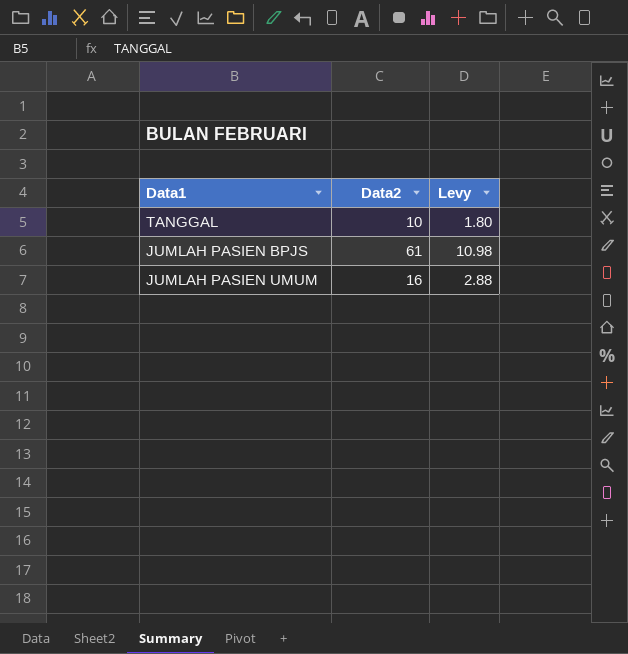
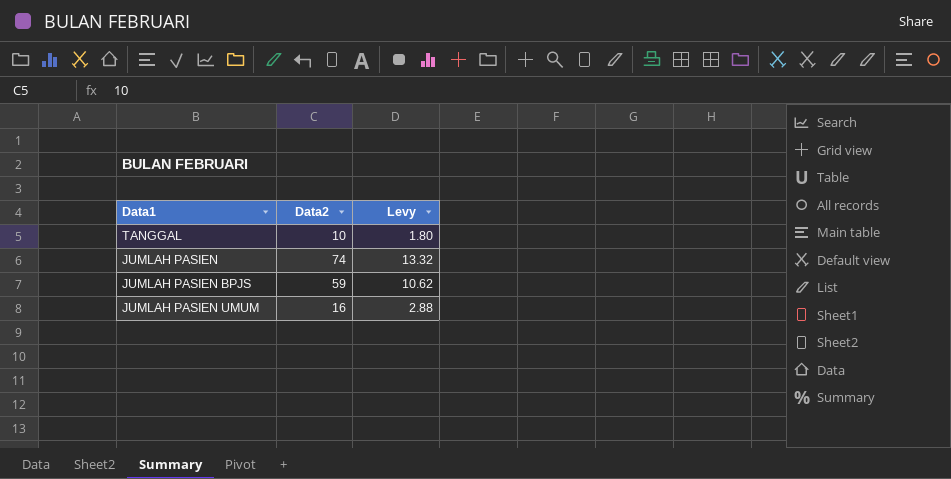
row JUMLAH PASIEN: none -> 74 | 13.32
JUMLAH PASIEN BPJS | Data2: 61 -> 59
JUMLAH PASIEN BPJS | Levy: 10.98 -> 10.62

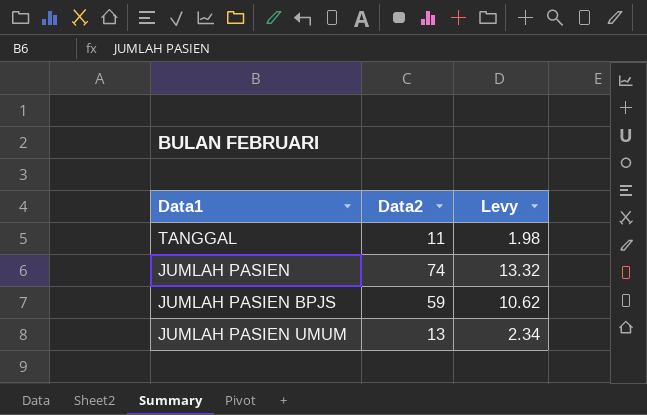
TANGGAL | Data2: 10 -> 11
TANGGAL | Levy: 1.80 -> 1.98
JUMLAH PASIEN UMUM | Data2: 16 -> 13
JUMLAH PASIEN UMUM | Levy: 2.88 -> 2.34

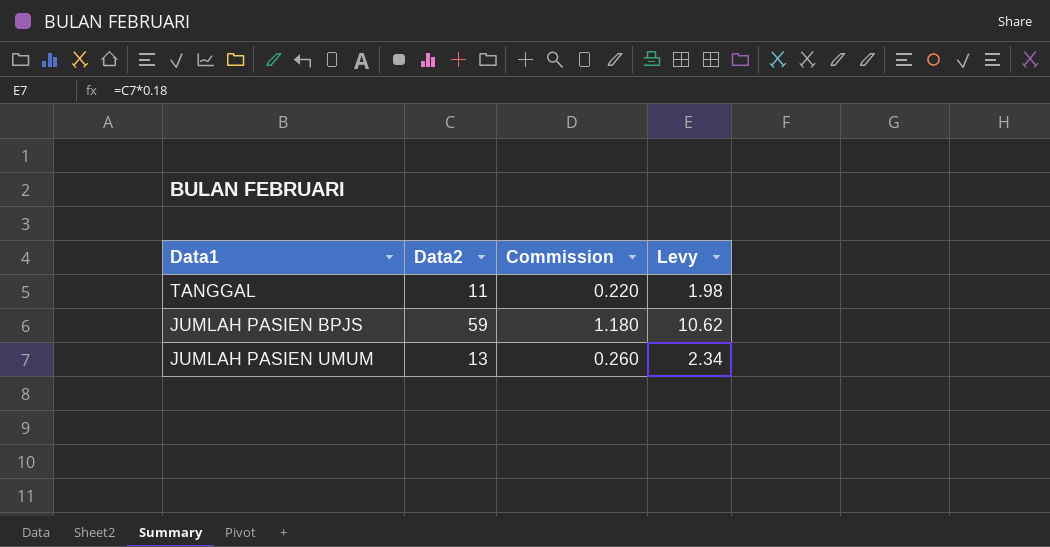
column Commission | formula: none -> [Data2] * 0.02
row JUMLAH PASIEN: 74 | 13.32 -> none

